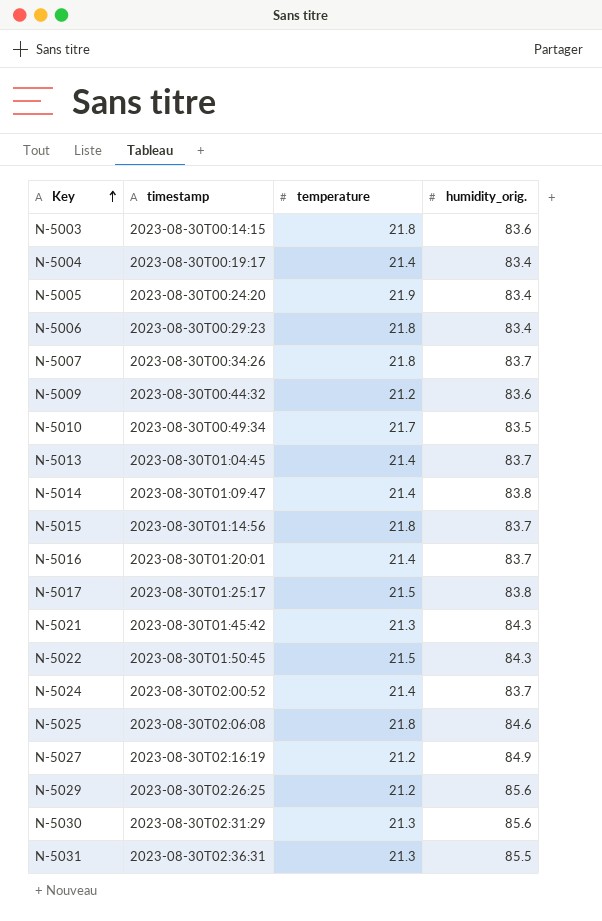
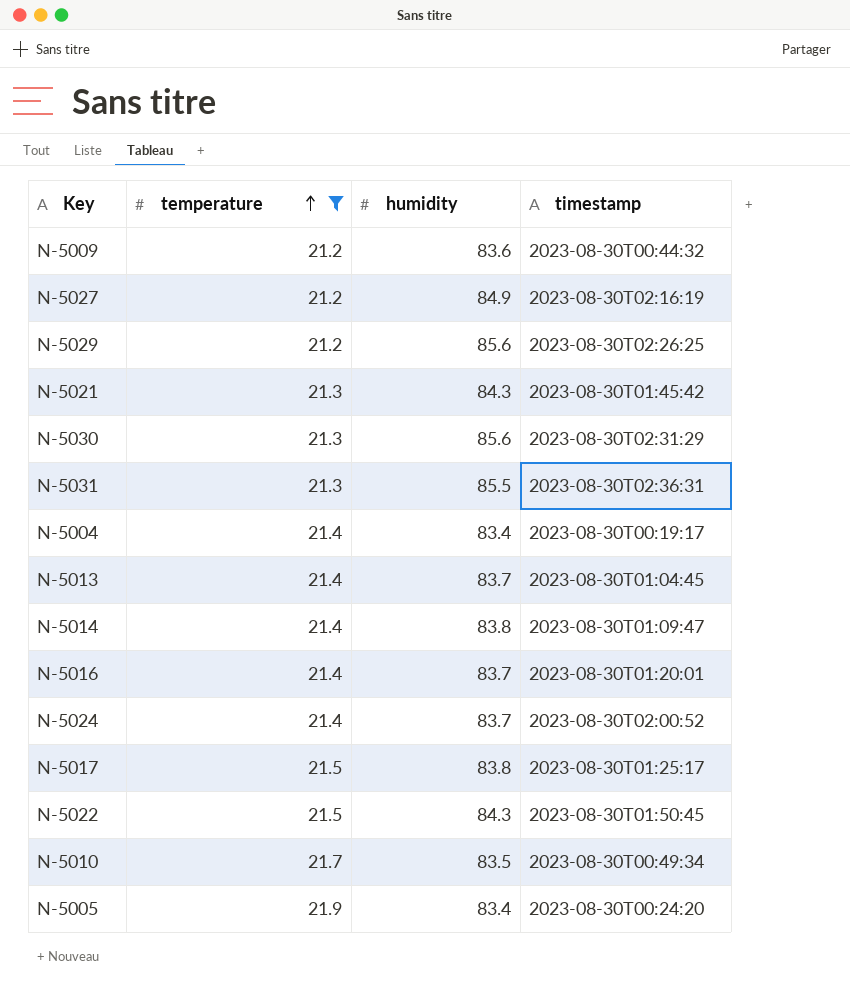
filter: none -> temperature != 21.8
row order: Key ascending -> temperature ascending
column name: humidity_orig. -> humidity
column timestamp | position: 2 -> 4

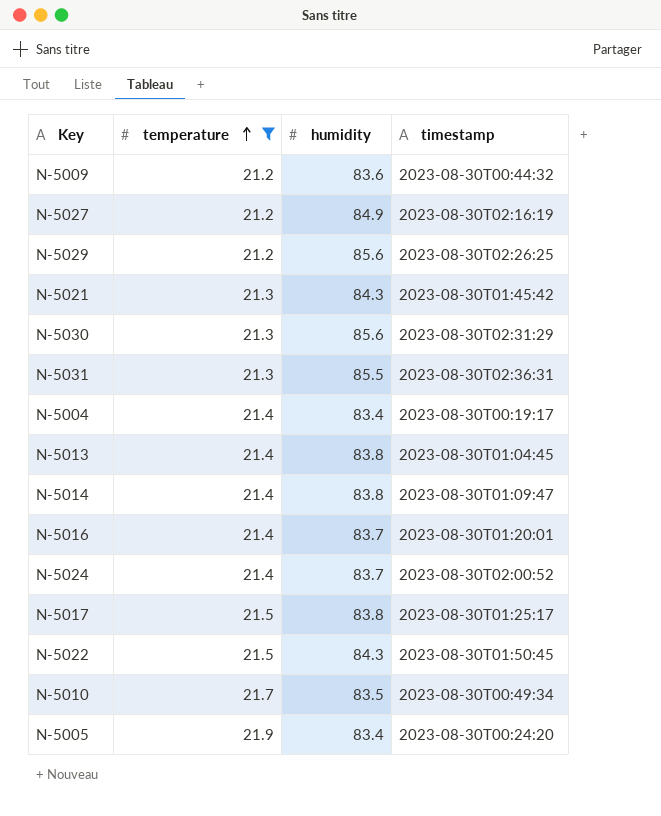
N-5013 | humidity: 83.7 -> 83.8

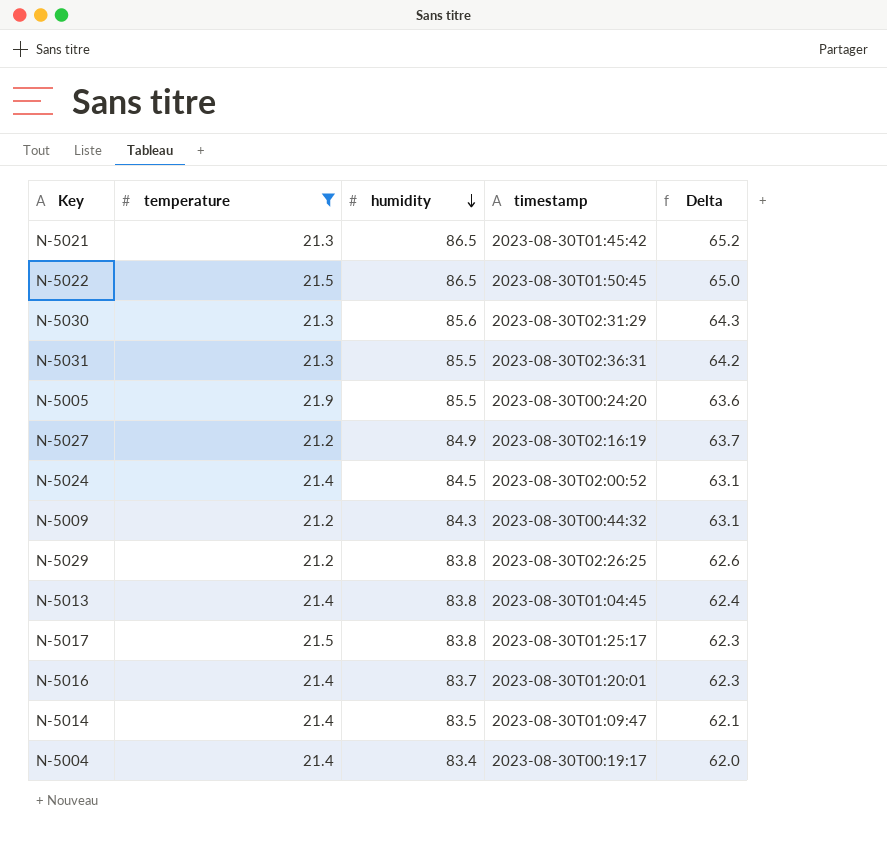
row order: temperature ascending -> humidity descending
column Delta | formula: none -> [humidity] - [temperature]
row N-5010: 21.7 | 83.5 | 2023-08-30T00:49:34 -> none
N-5021 | humidity: 84.3 -> 86.5
N-5022 | humidity: 84.3 -> 86.5
N-5005 | humidity: 83.4 -> 85.5
N-5024 | humidity: 83.7 -> 84.5
N-5009 | humidity: 83.6 -> 84.3
N-5029 | humidity: 85.6 -> 83.8
N-5014 | humidity: 83.8 -> 83.5

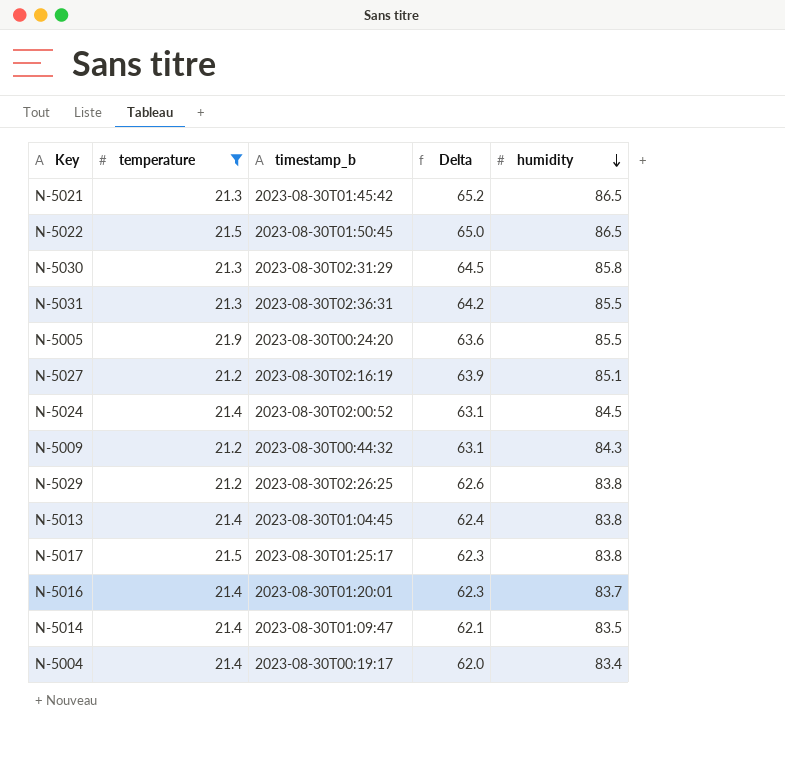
column name: timestamp -> timestamp_b
column humidity | position: 3 -> 5
N-5030 | Delta: 64.3 -> 64.5
N-5030 | humidity: 85.6 -> 85.8
N-5027 | Delta: 63.7 -> 63.9
N-5027 | humidity: 84.9 -> 85.1

